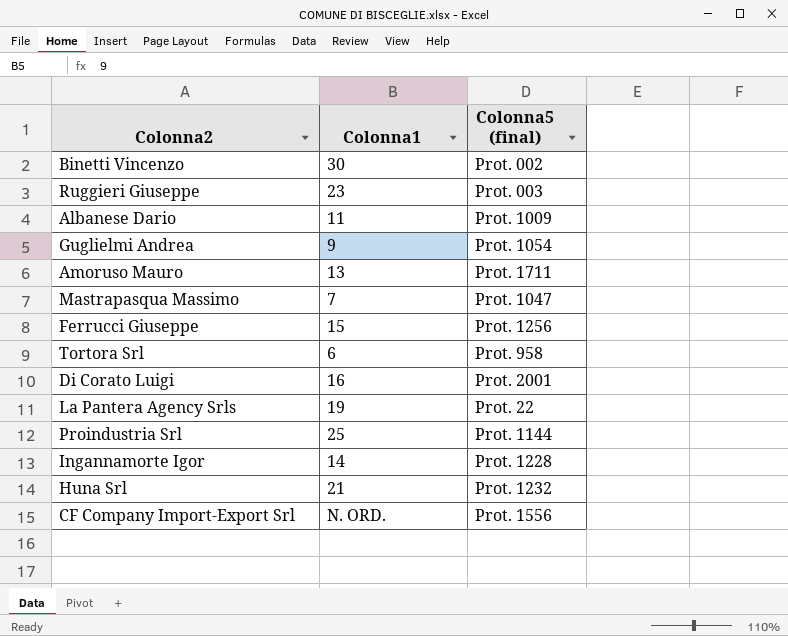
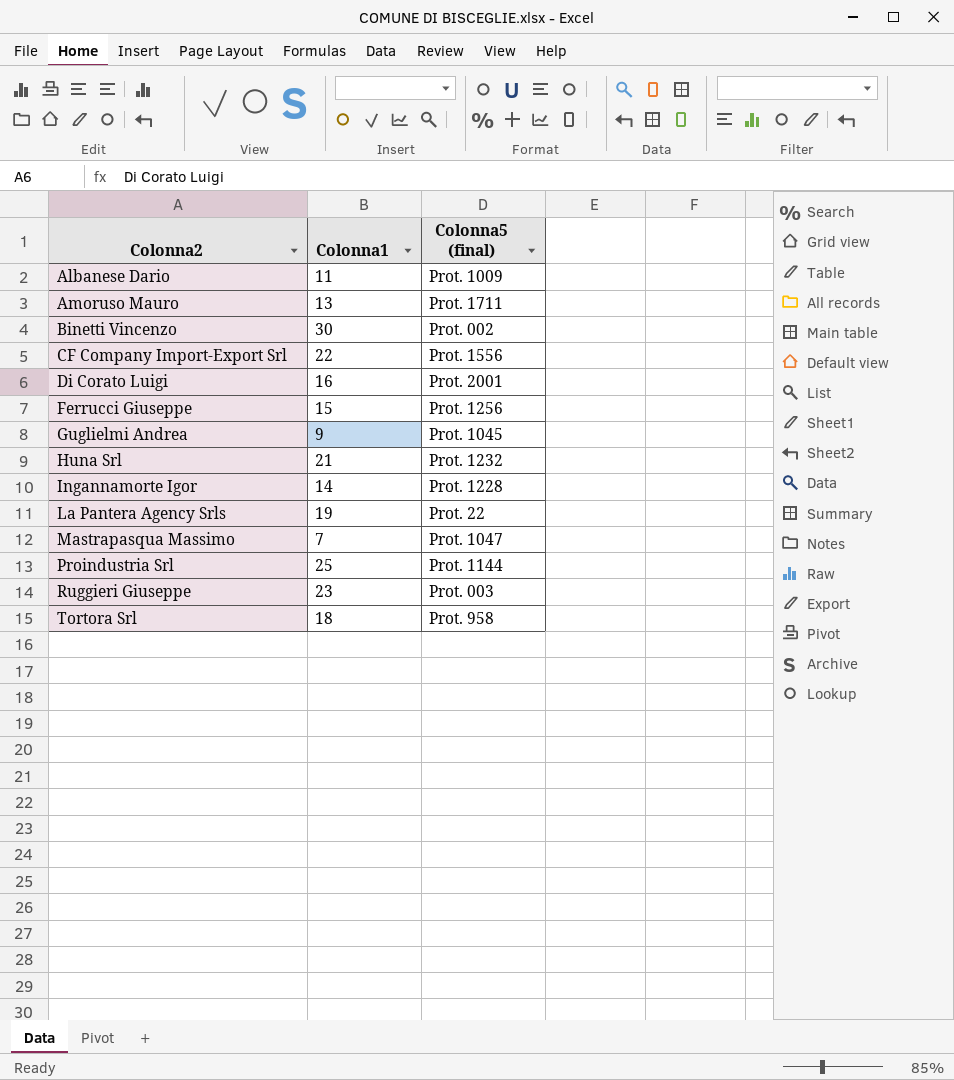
row order: none -> Colonna2 ascending
CF Company Import-Export Srl | Colonna1: N. ORD. -> 22
Guglielmi Andrea | Colonna5 (final): Prot. 1054 -> Prot. 1045
Tortora Srl | Colonna1: 6 -> 18

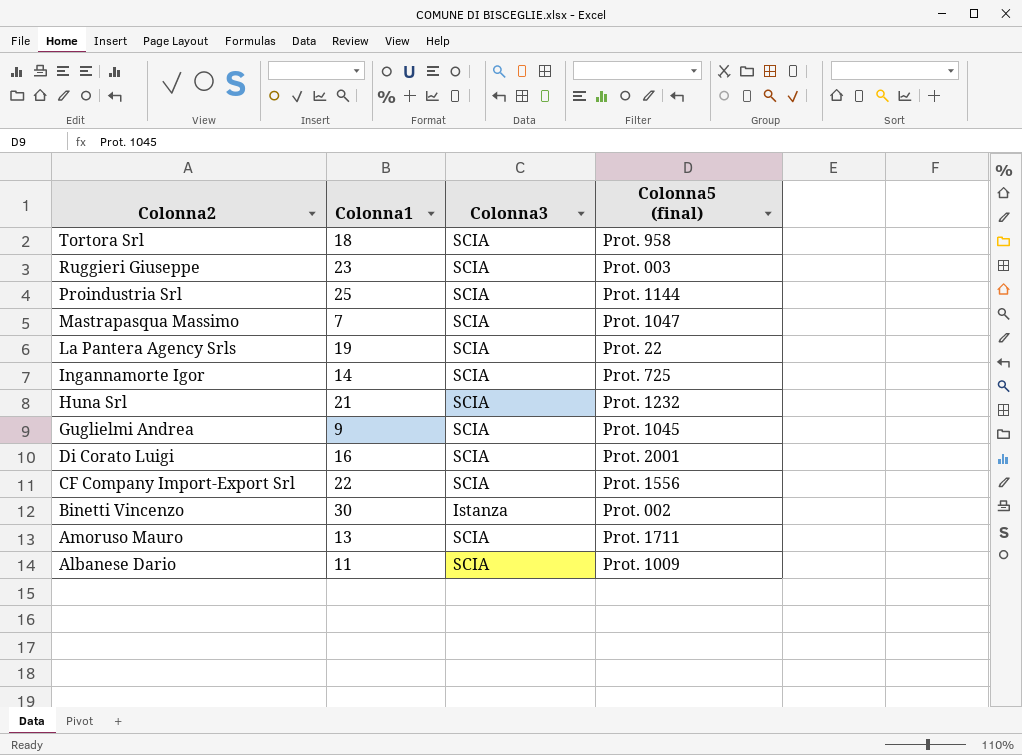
row order: Colonna2 ascending -> Colonna2 descending
column Colonna3 | position: none -> 3
row Ferrucci Giuseppe: 15 | Prot. 1256 -> none
Ingannamorte Igor | Colonna5 (final): Prot. 1228 -> Prot. 725

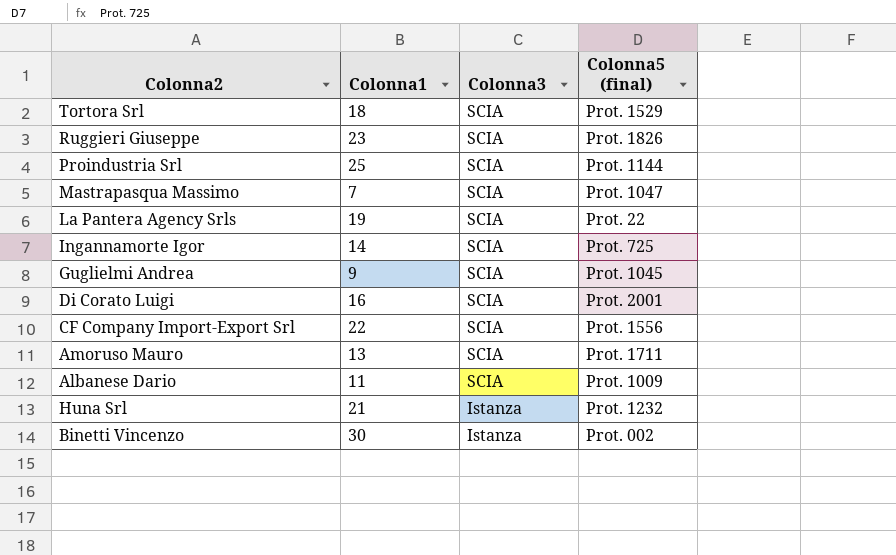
row order: Colonna2 descending -> Colonna3 descending
Tortora Srl | Colonna5 (final): Prot. 958 -> Prot. 1529
Ruggieri Giuseppe | Colonna5 (final): Prot. 003 -> Prot. 1826
Huna Srl | Colonna3: SCIA -> Istanza

